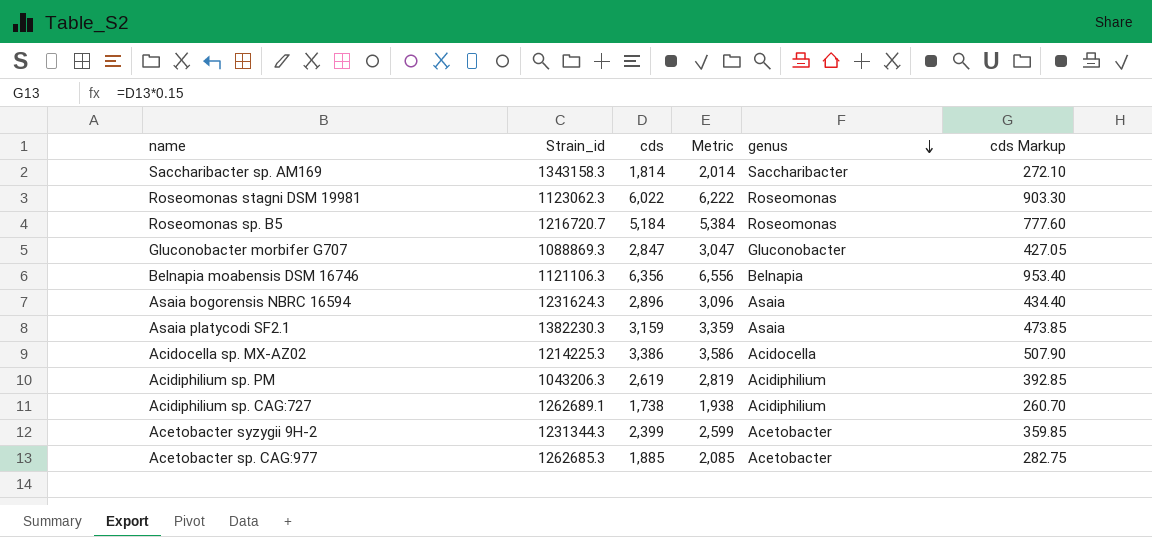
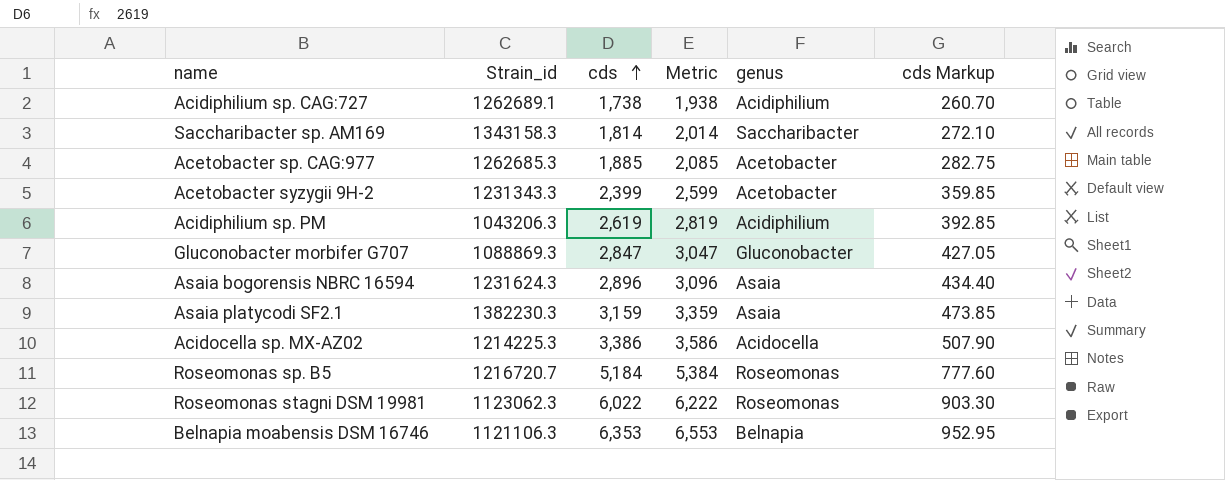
row order: genus descending -> cds ascending
Acetobacter syzygii 9H-2 | Strain_id: 1231344.3 -> 1231343.3
Belnapia moabensis DSM 16746 | cds: 6,356 -> 6,353
Belnapia moabensis DSM 16746 | Metric: 6,556 -> 6,553
Belnapia moabensis DSM 16746 | cds Markup: 953.40 -> 952.95

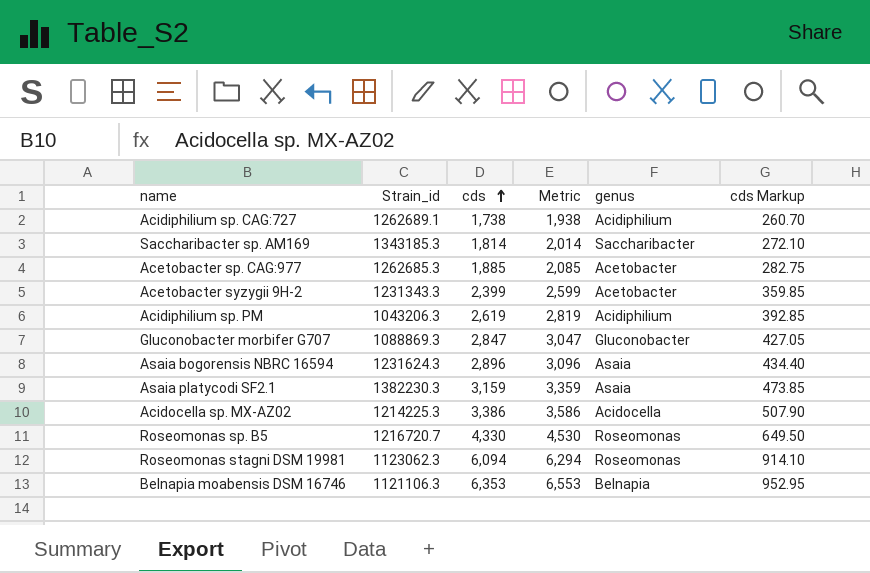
Saccharibacter sp. AM169 | Strain_id: 1343158.3 -> 1343185.3
Roseomonas sp. B5 | cds: 5,184 -> 4,330
Roseomonas sp. B5 | Metric: 5,384 -> 4,530
Roseomonas sp. B5 | cds Markup: 777.60 -> 649.50
Roseomonas stagni DSM 19981 | cds: 6,022 -> 6,094
Roseomonas stagni DSM 19981 | Metric: 6,222 -> 6,294
Roseomonas stagni DSM 19981 | cds Markup: 903.30 -> 914.10

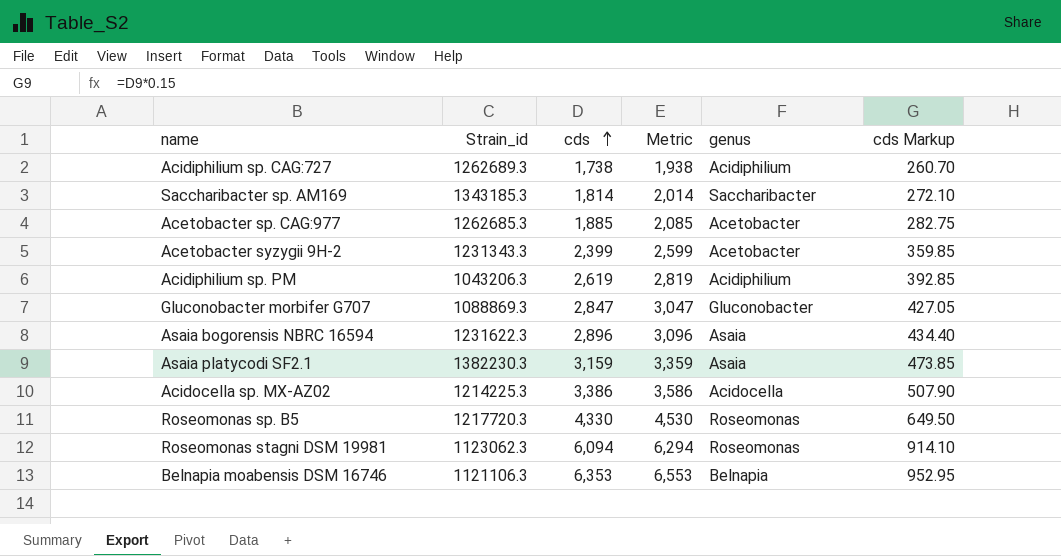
Acidiphilium sp. CAG:727 | Strain_id: 1262689.1 -> 1262689.3
Asaia bogorensis NBRC 16594 | Strain_id: 1231624.3 -> 1231622.3
Roseomonas sp. B5 | Strain_id: 1216720.7 -> 1217720.3

